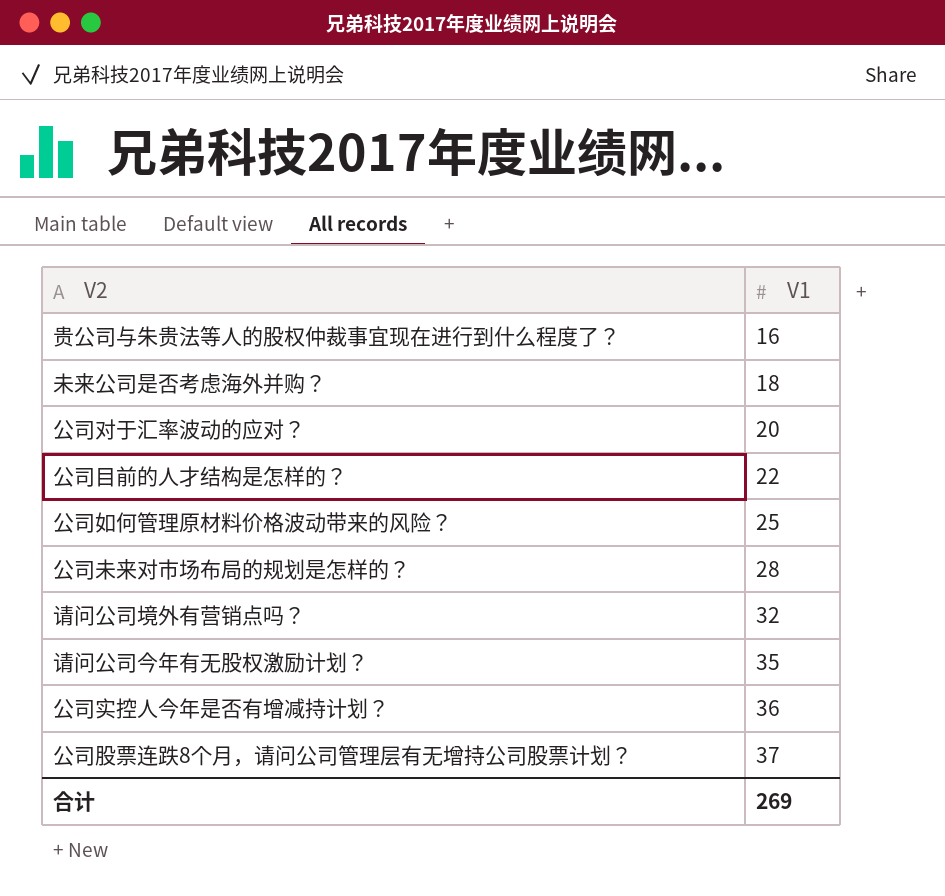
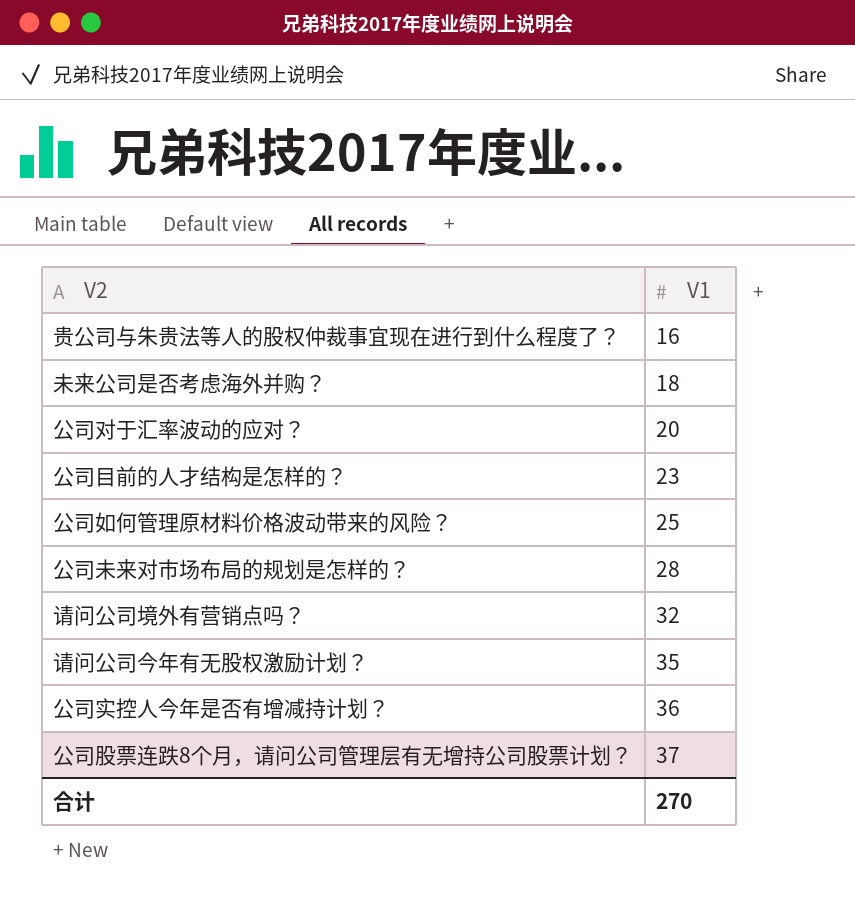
公司目前的人才结构是怎样的？ | V1: 22 -> 23
合计 | V1: 269 -> 270

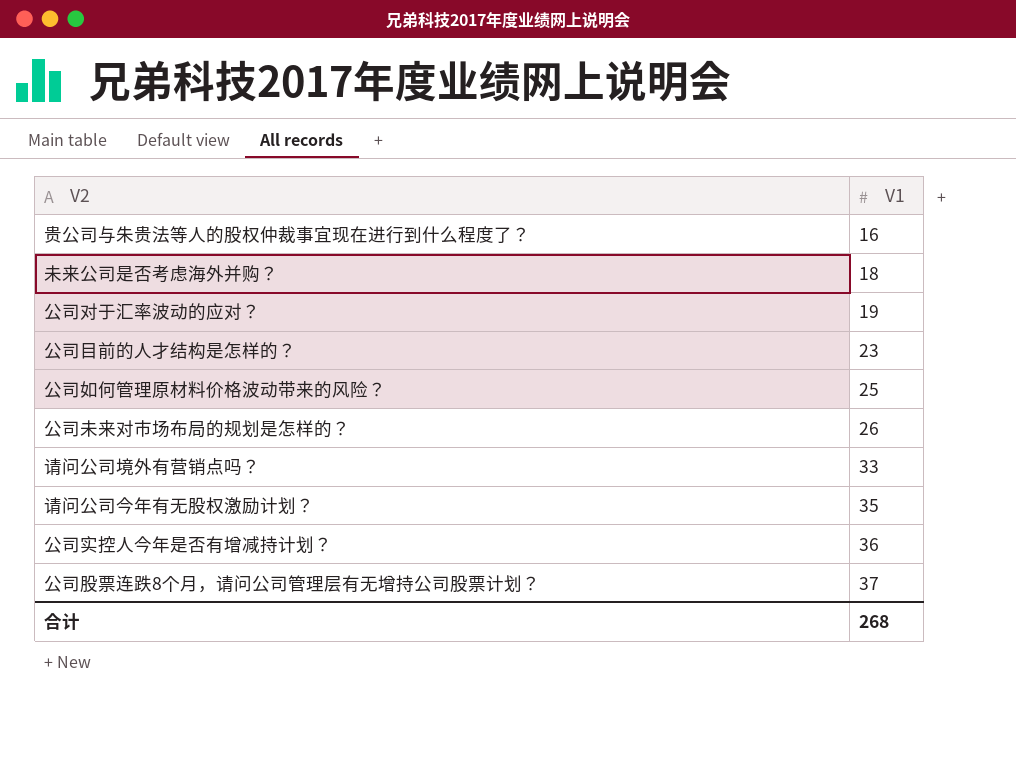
公司对于汇率波动的应对？ | V1: 20 -> 19
公司未来对市场布局的规划是怎样的？ | V1: 28 -> 26
请问公司境外有营销点吗？ | V1: 32 -> 33
合计 | V1: 270 -> 268

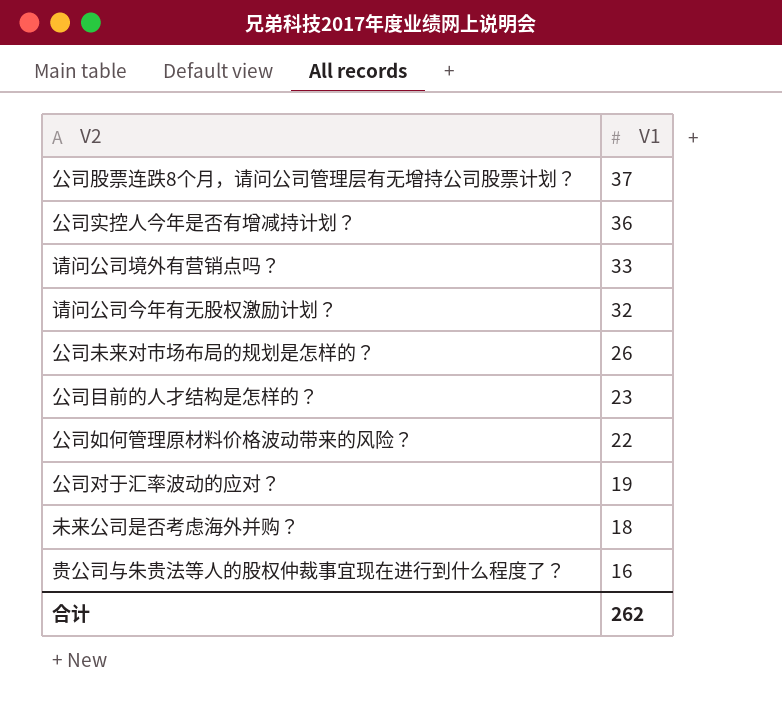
row order: V1 ascending -> V1 descending
请问公司今年有无股权激励计划？ | V1: 35 -> 32
公司如何管理原材料价格波动带来的风险？ | V1: 25 -> 22
合计 | V1: 268 -> 262

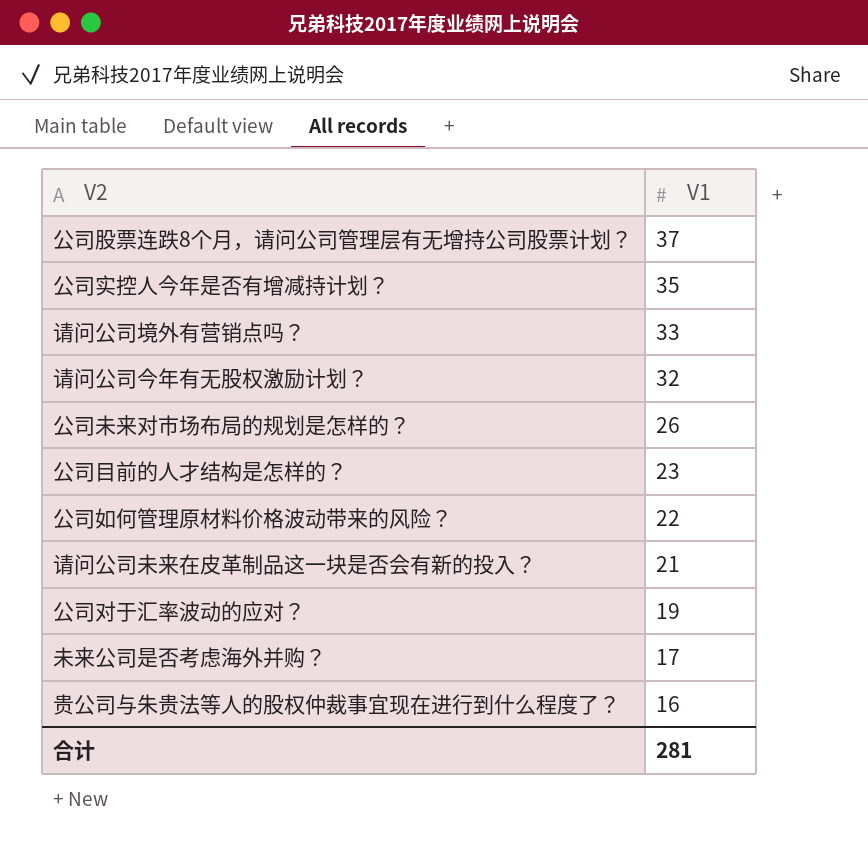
公司实控人今年是否有增减持计划？ | V1: 36 -> 35
row 请问公司未来在皮革制品这一块是否会有新的投入？: none -> 21
未来公司是否考虑海外并购？ | V1: 18 -> 17
合计 | V1: 262 -> 281

